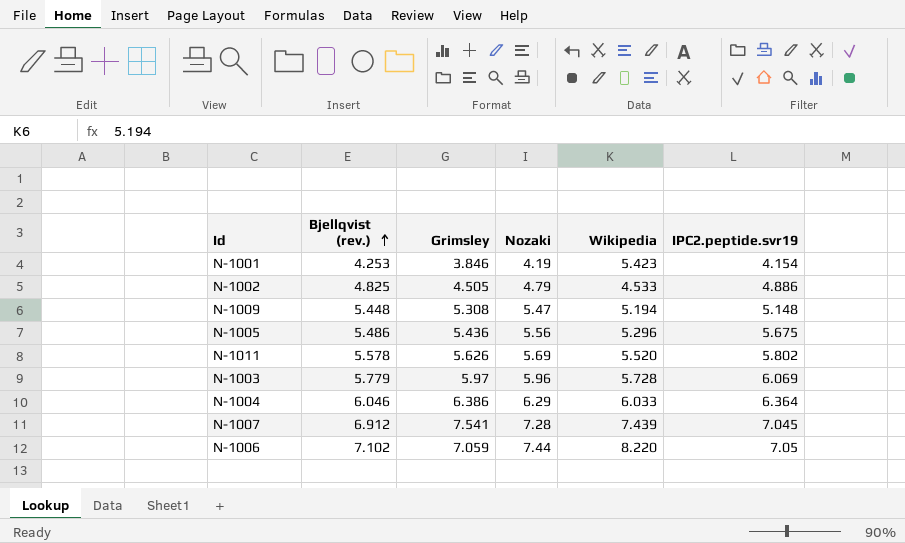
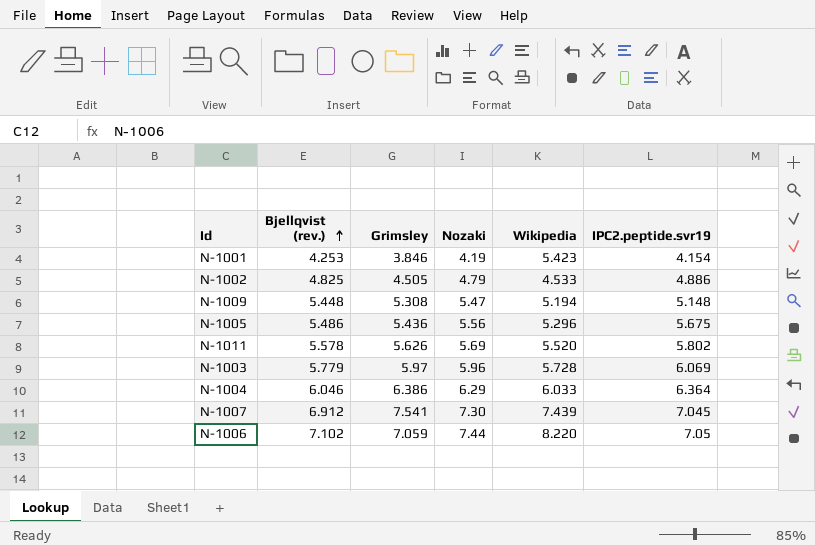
N-1007 | Nozaki: 7.28 -> 7.30

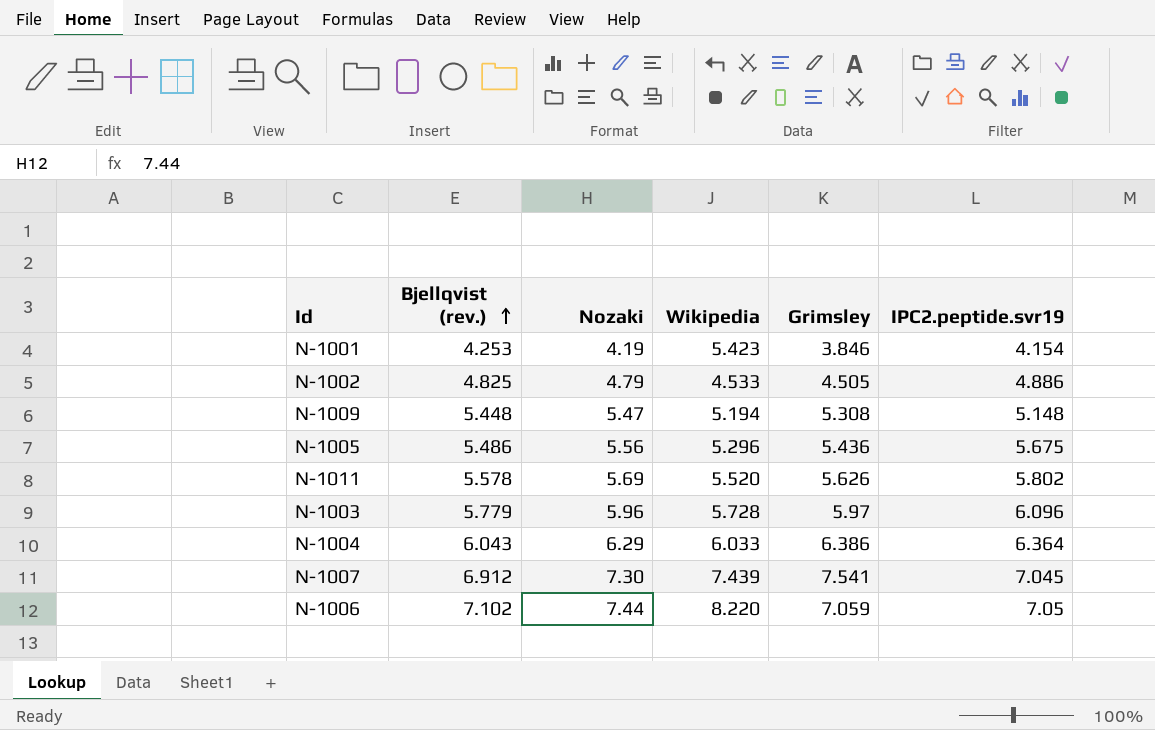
column Grimsley | position: 3 -> 5
N-1003 | IPC2.peptide.svr19: 6.069 -> 6.096
N-1004 | Bjellqvist (rev.): 6.046 -> 6.043

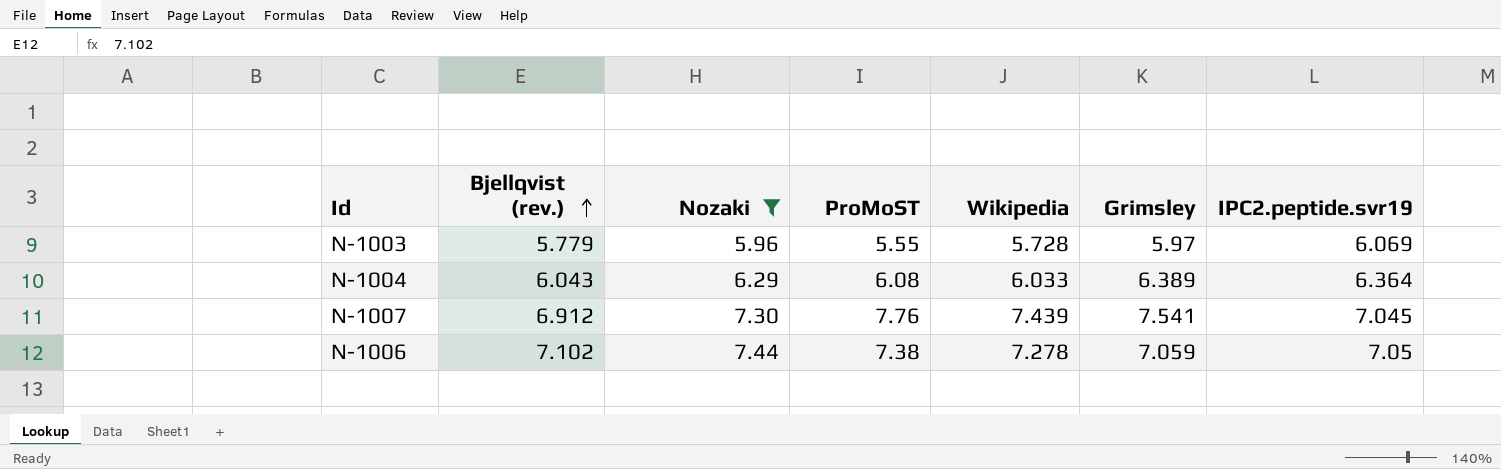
filter: none -> Nozaki >= 5.96
column ProMoST | position: none -> 4
N-1003 | IPC2.peptide.svr19: 6.096 -> 6.069
N-1004 | Grimsley: 6.386 -> 6.389
N-1006 | Wikipedia: 8.220 -> 7.278

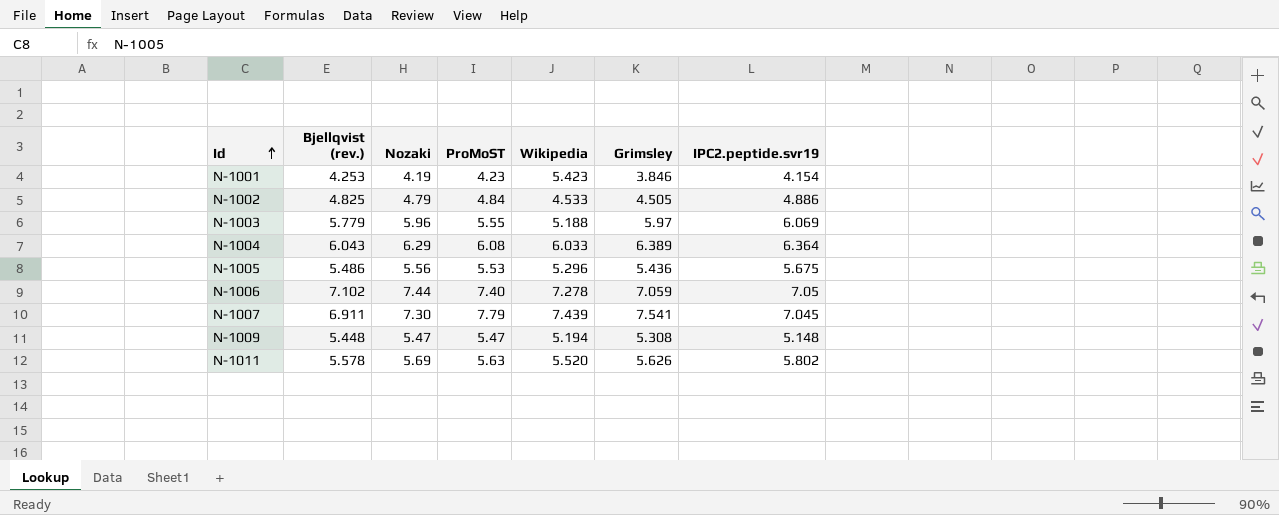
filter: Nozaki >= 5.96 -> none
row order: Bjellqvist (rev.) ascending -> Id ascending
N-1003 | Wikipedia: 5.728 -> 5.188
N-1006 | ProMoST: 7.38 -> 7.40
N-1007 | Bjellqvist (rev.): 6.912 -> 6.911
N-1007 | ProMoST: 7.76 -> 7.79

